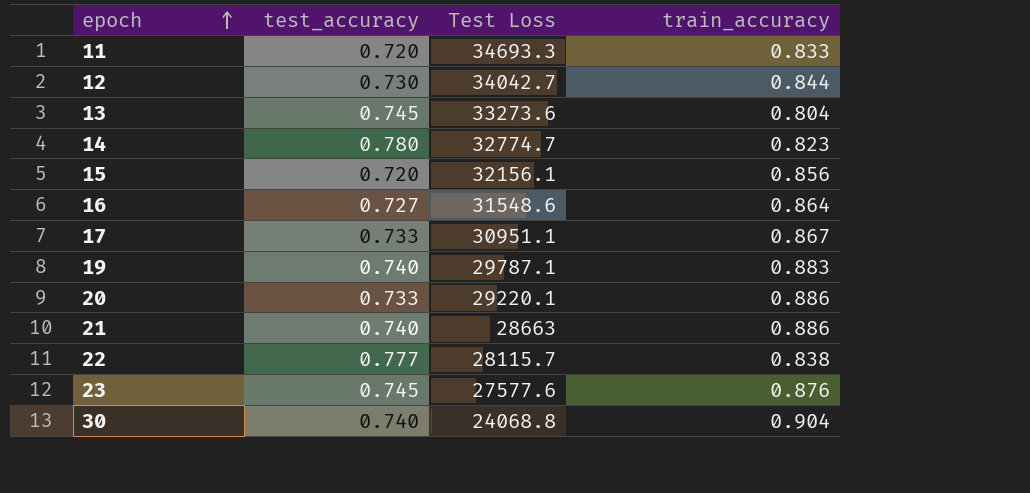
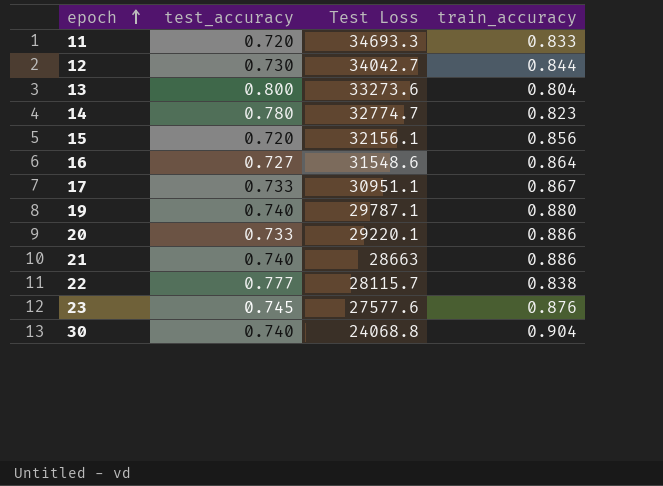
13 | test_accuracy: 0.745 -> 0.800
19 | train_accuracy: 0.883 -> 0.880

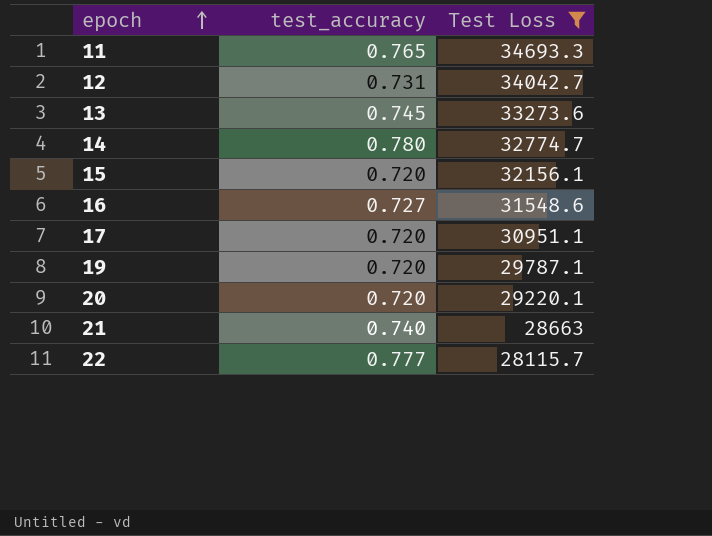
filter: none -> Test Loss >= 28115.7
column train_accuracy | position: 4 -> none
11 | test_accuracy: 0.720 -> 0.765
12 | test_accuracy: 0.730 -> 0.731
13 | test_accuracy: 0.800 -> 0.745
17 | test_accuracy: 0.733 -> 0.720
19 | test_accuracy: 0.740 -> 0.720
20 | test_accuracy: 0.733 -> 0.720

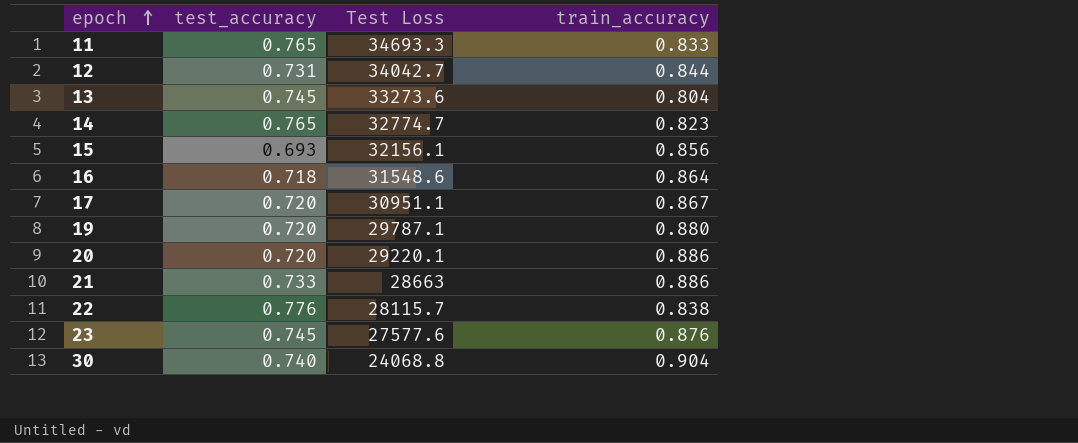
filter: Test Loss >= 28115.7 -> none
column train_accuracy | position: none -> 4
14 | test_accuracy: 0.780 -> 0.765
15 | test_accuracy: 0.720 -> 0.693
16 | test_accuracy: 0.727 -> 0.718
21 | test_accuracy: 0.740 -> 0.733
22 | test_accuracy: 0.777 -> 0.776

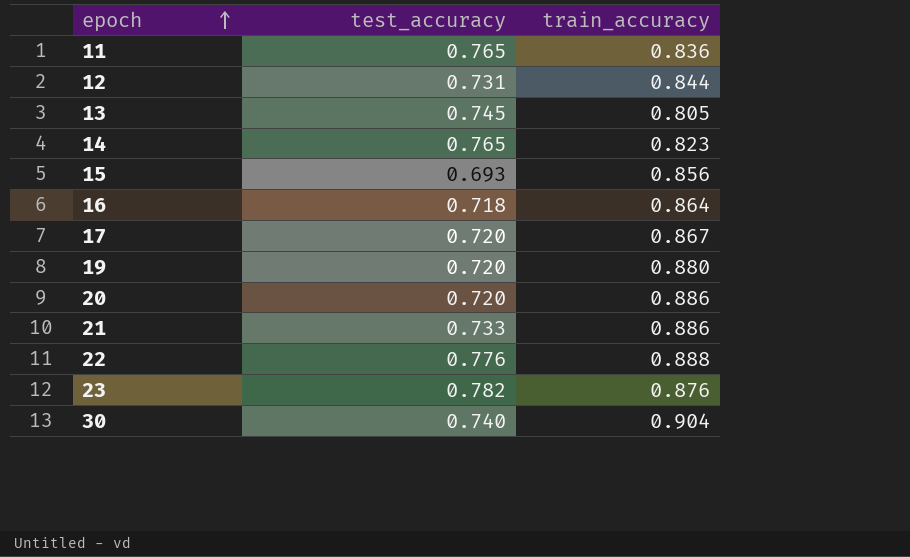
column Test Loss | position: 3 -> none
11 | train_accuracy: 0.833 -> 0.836
13 | train_accuracy: 0.804 -> 0.805
22 | train_accuracy: 0.838 -> 0.888
23 | test_accuracy: 0.745 -> 0.782

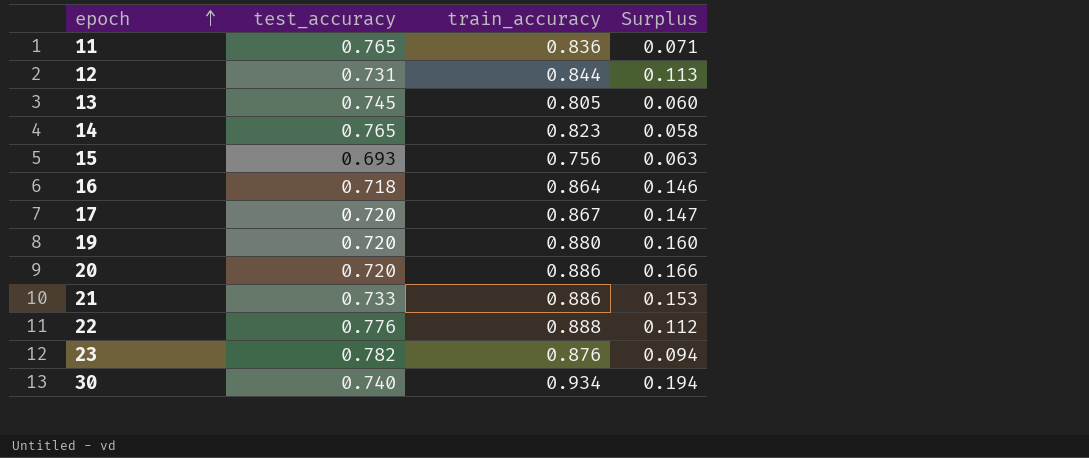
column Surplus | formula: none -> [train_accuracy] - [test_accuracy]
15 | train_accuracy: 0.856 -> 0.756
30 | train_accuracy: 0.904 -> 0.934

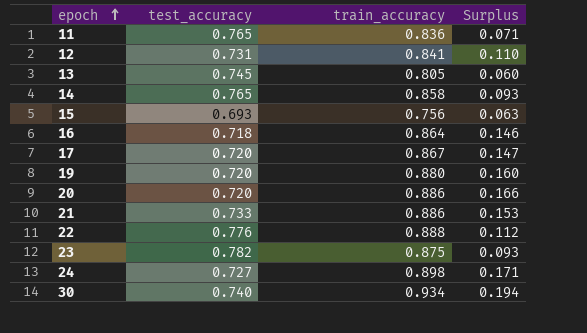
12 | train_accuracy: 0.844 -> 0.841
12 | Surplus: 0.113 -> 0.110
14 | train_accuracy: 0.823 -> 0.858
14 | Surplus: 0.058 -> 0.093
23 | train_accuracy: 0.876 -> 0.875
23 | Surplus: 0.094 -> 0.093
row 24: none -> 0.727 | 0.898 | 0.171

